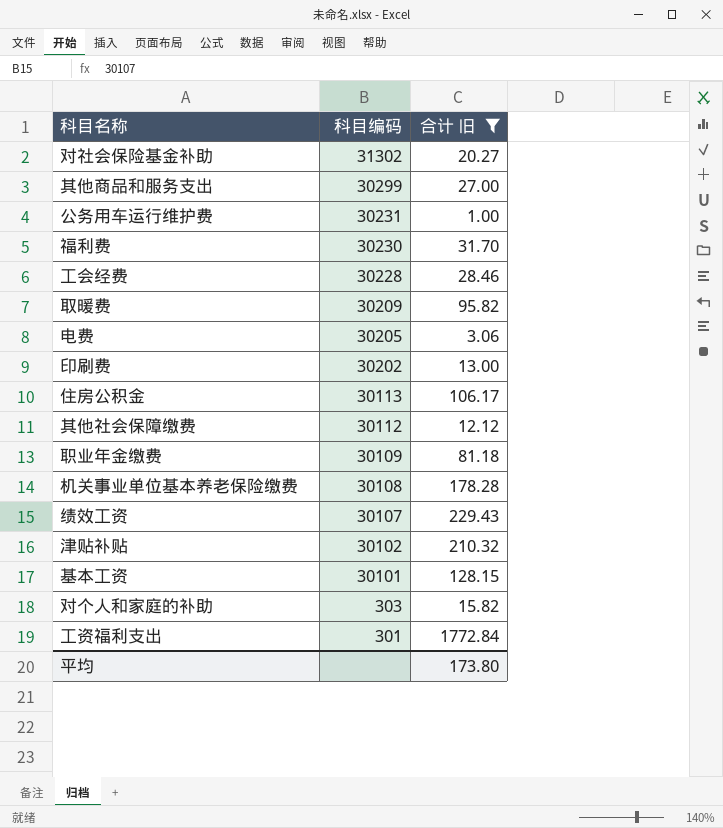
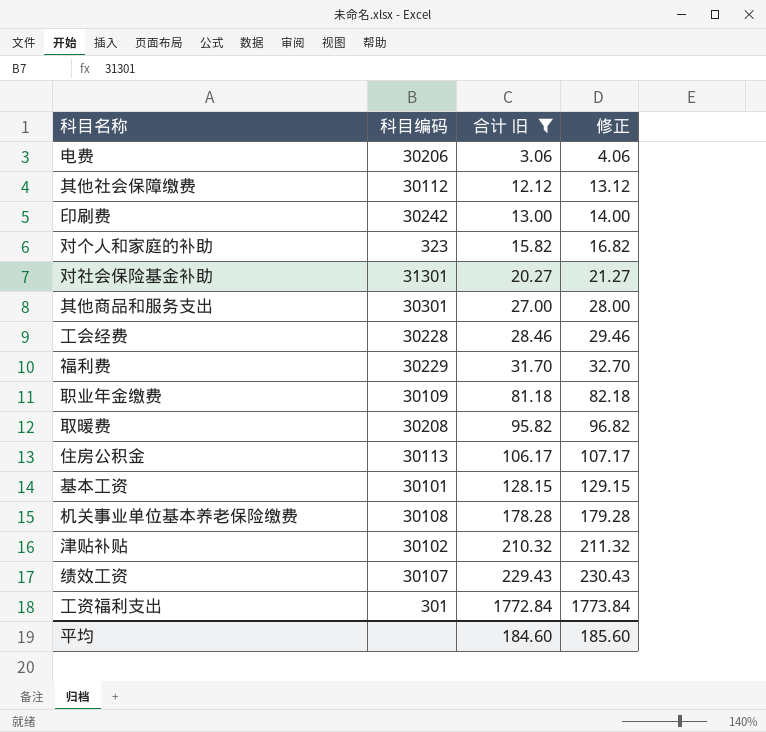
row order: 科目编码 descending -> 合计 旧 ascending
column 修正 | formula: none -> [合计 旧] + 1
row 公务用车运行维护费: 30231 | 1.00 -> none
电费 | 科目编码: 30205 -> 30206
印刷费 | 科目编码: 30202 -> 30242
对个人和家庭的补助 | 科目编码: 303 -> 323
对社会保险基金补助 | 科目编码: 31302 -> 31301
其他商品和服务支出 | 科目编码: 30299 -> 30301
福利费 | 科目编码: 30230 -> 30229
取暖费 | 科目编码: 30209 -> 30208
平均 | 合计 旧: 173.80 -> 184.60

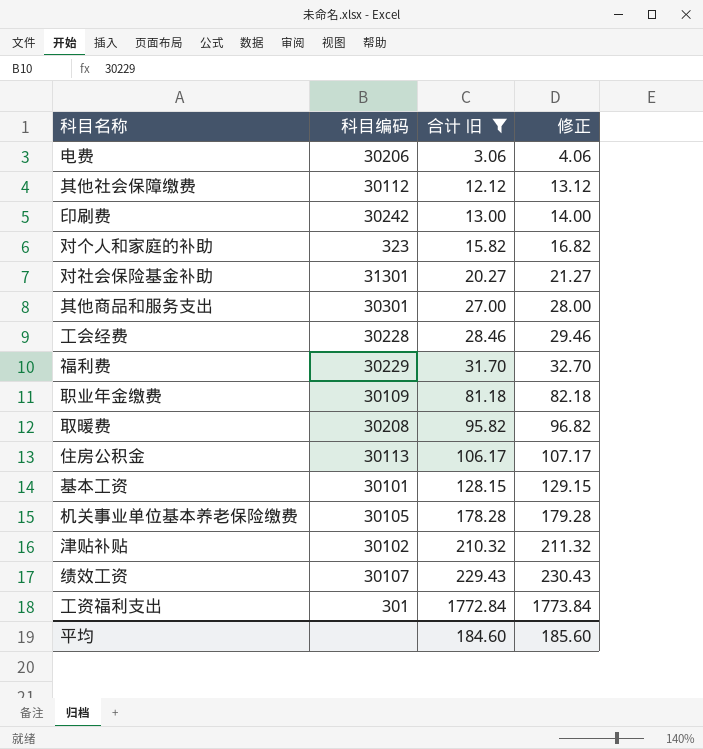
机关事业单位基本养老保险缴费 | 科目编码: 30108 -> 30105

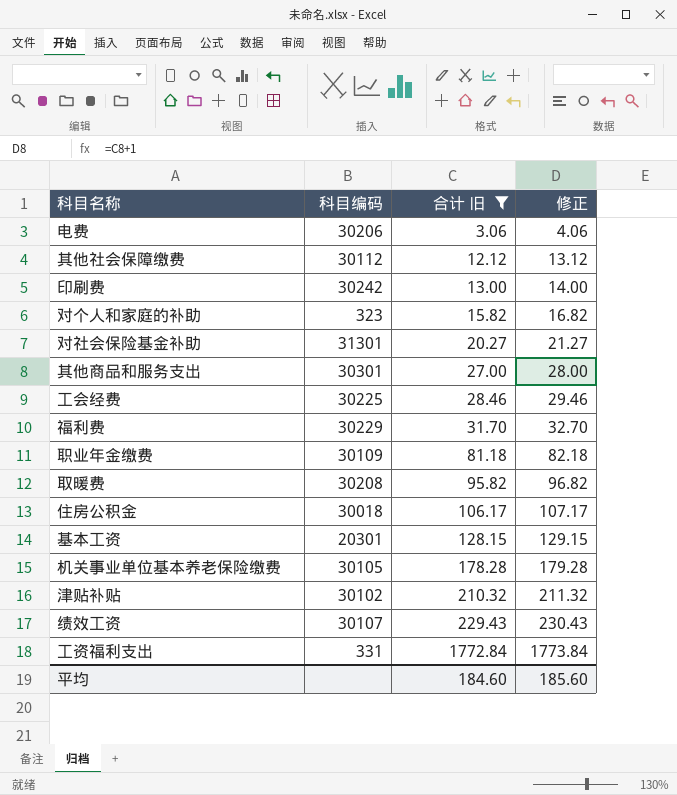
工会经费 | 科目编码: 30228 -> 30225
住房公积金 | 科目编码: 30113 -> 30018
基本工资 | 科目编码: 30101 -> 20301
工资福利支出 | 科目编码: 301 -> 331

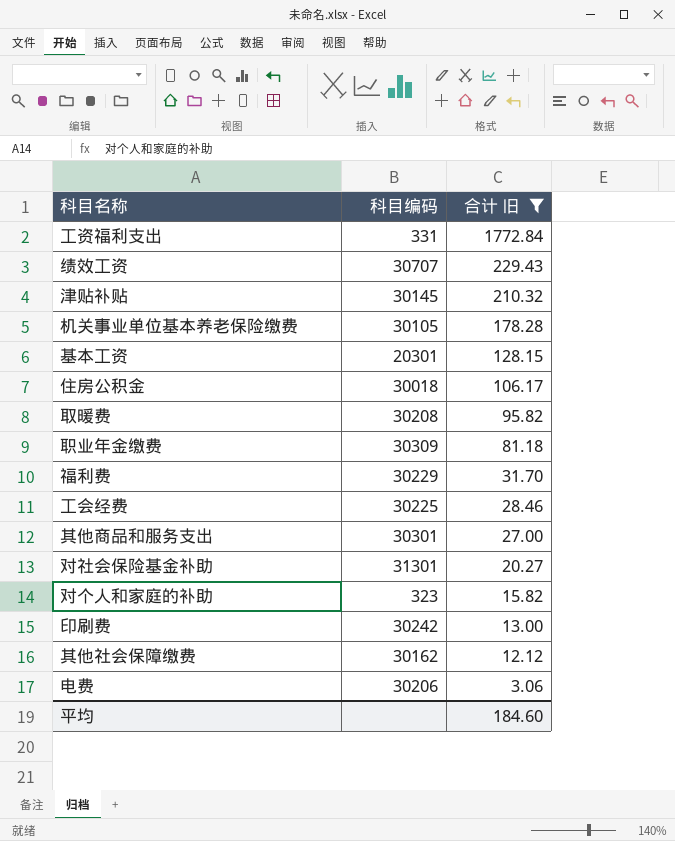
row order: 合计 旧 ascending -> 合计 旧 descending
column 修正 | formula: [合计 旧] + 1 -> none
绩效工资 | 科目编码: 30107 -> 30707
津贴补贴 | 科目编码: 30102 -> 30145
职业年金缴费 | 科目编码: 30109 -> 30309
其他社会保障缴费 | 科目编码: 30112 -> 30162

